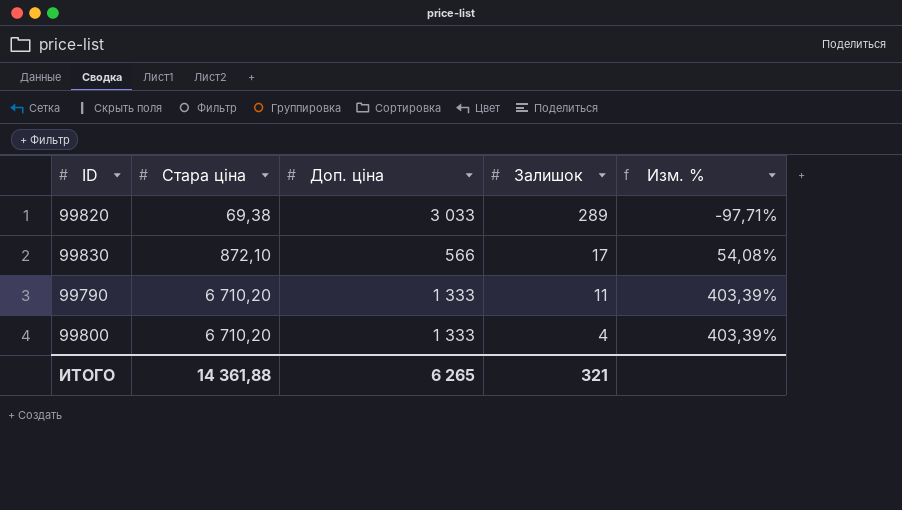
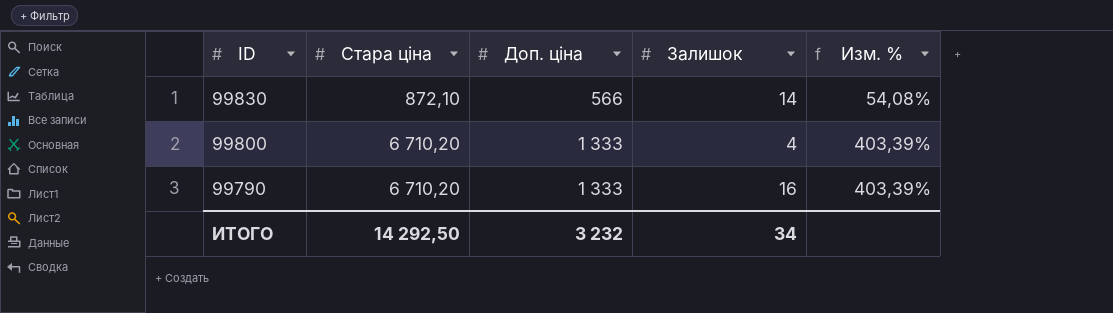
row order: Стара ціна ascending -> ID descending
row 99820: 69,38 | 3 033 | 289 | -97,71% -> none
99830 | Залишок: 17 -> 14
99790 | Залишок: 11 -> 16
ИТОГО | Стара ціна: 14 361,88 -> 14 292,50
ИТОГО | Доп. ціна: 6 265 -> 3 232
ИТОГО | Залишок: 321 -> 34

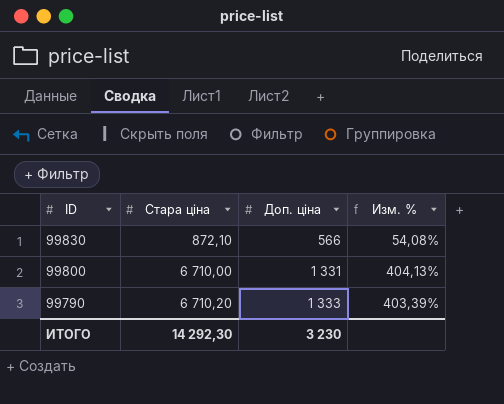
column Залишок | position: 4 -> none
99800 | Стара ціна: 6 710,20 -> 6 710,00
99800 | Доп. ціна: 1 333 -> 1 331
99800 | Изм. %: 403,39% -> 404,13%
ИТОГО | Стара ціна: 14 292,50 -> 14 292,30
ИТОГО | Доп. ціна: 3 232 -> 3 230

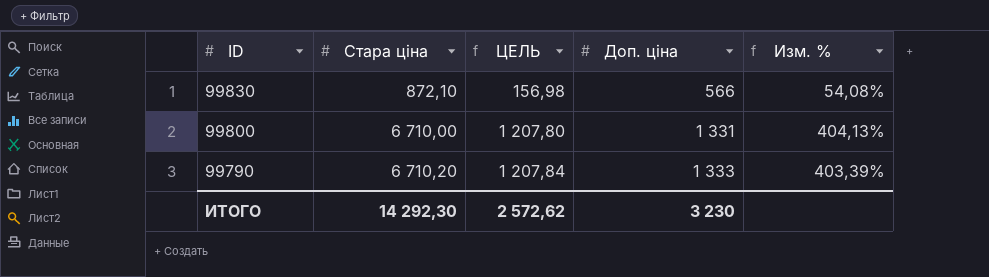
column ЦЕЛЬ | formula: none -> [Стара ціна] * 0,18

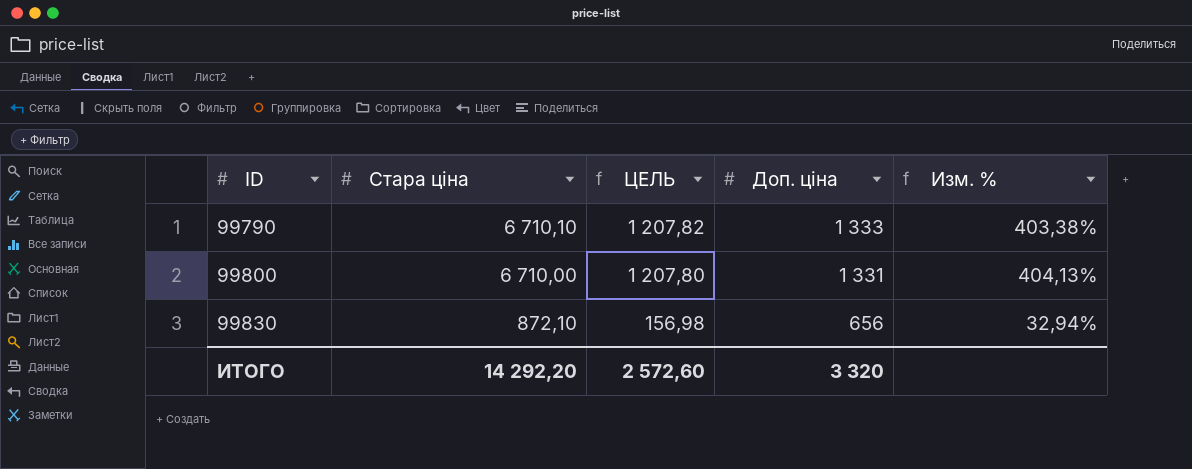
row order: ID descending -> ID ascending
99790 | Стара ціна: 6 710,20 -> 6 710,10
99790 | ЦЕЛЬ: 1 207,84 -> 1 207,82
99790 | Изм. %: 403,39% -> 403,38%
99830 | Доп. ціна: 566 -> 656
99830 | Изм. %: 54,08% -> 32,94%
ИТОГО | Стара ціна: 14 292,30 -> 14 292,20
ИТОГО | ЦЕЛЬ: 2 572,62 -> 2 572,60
ИТОГО | Доп. ціна: 3 230 -> 3 320

